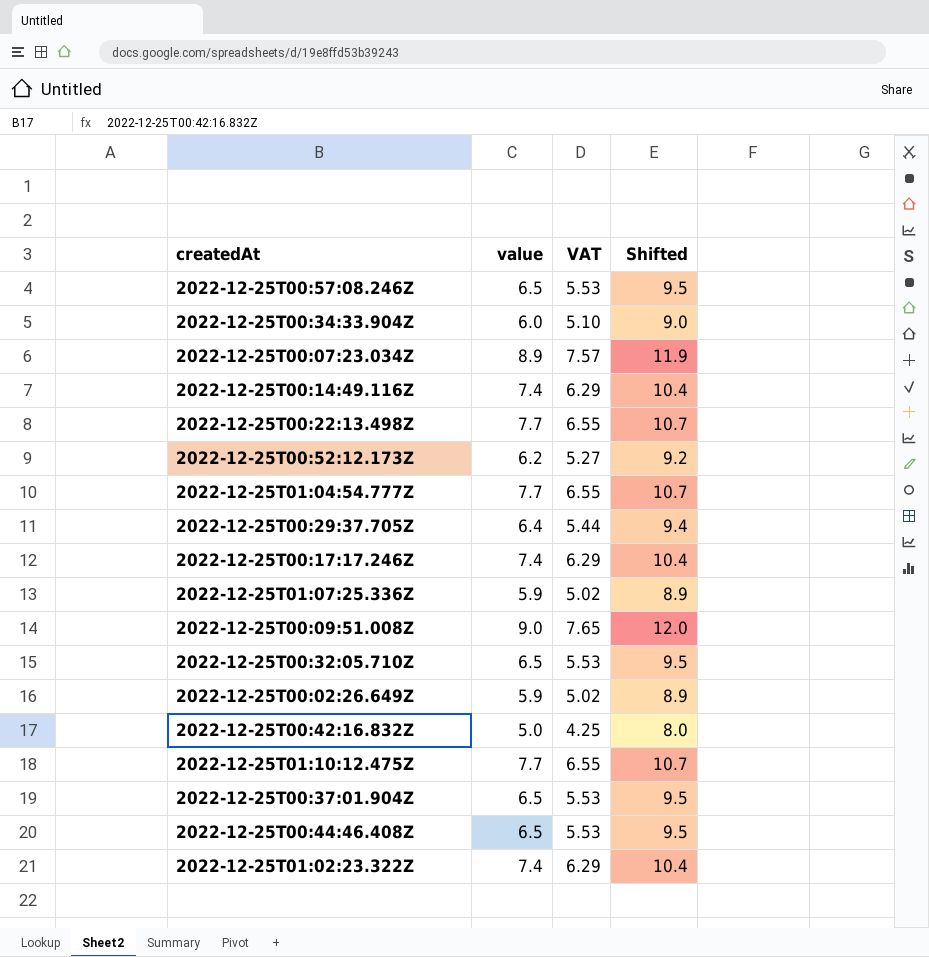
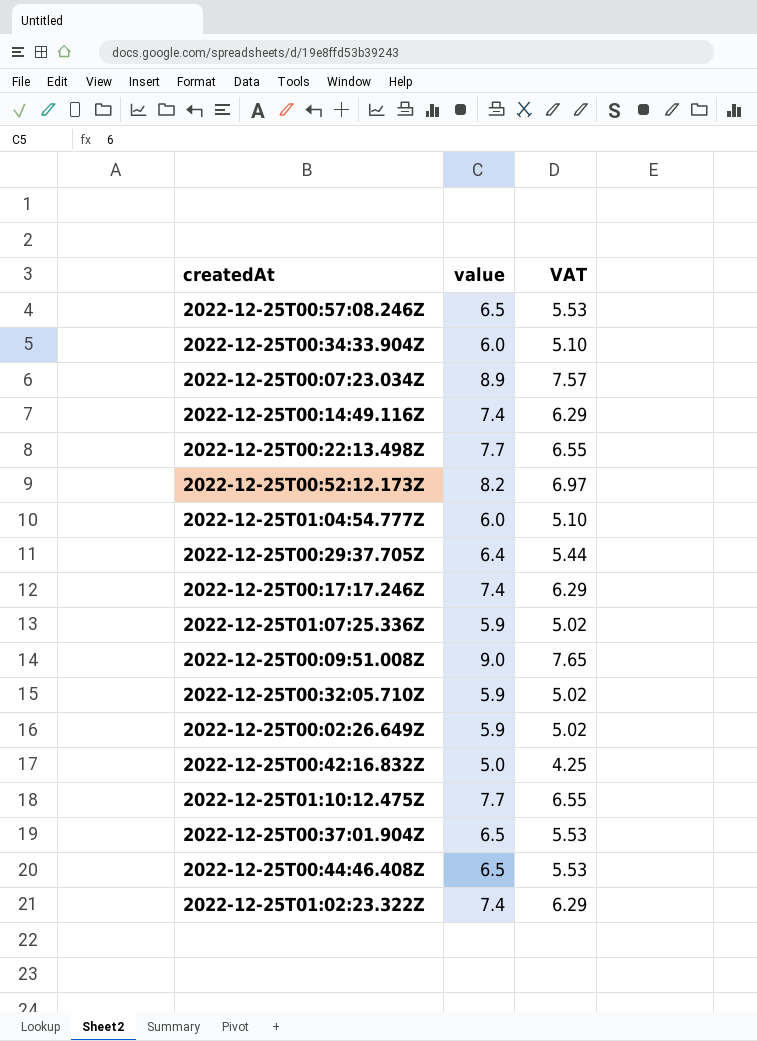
column Shifted | formula: [value] + 3 -> none
2022-12-25T00:52:12.173Z | value: 6.2 -> 8.2
2022-12-25T00:52:12.173Z | VAT: 5.27 -> 6.97
2022-12-25T01:04:54.777Z | value: 7.7 -> 6.0
2022-12-25T01:04:54.777Z | VAT: 6.55 -> 5.10
2022-12-25T00:32:05.710Z | value: 6.5 -> 5.9
2022-12-25T00:32:05.710Z | VAT: 5.53 -> 5.02

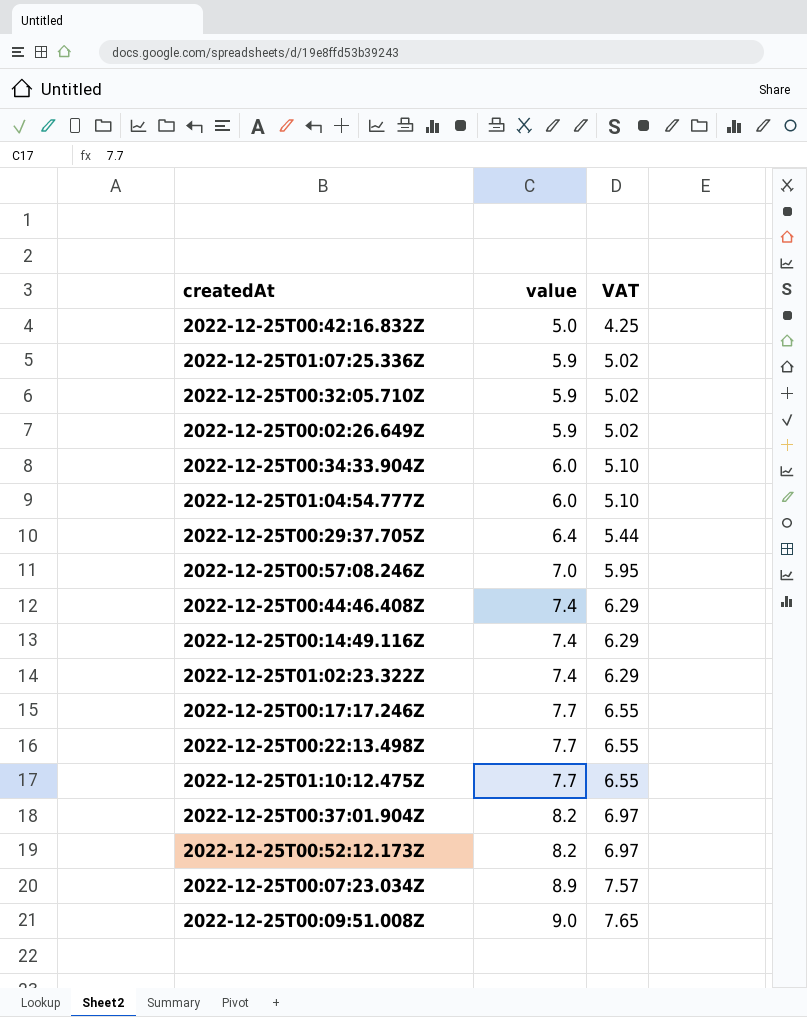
row order: none -> value ascending
2022-12-25T00:57:08.246Z | value: 6.5 -> 7.0
2022-12-25T00:57:08.246Z | VAT: 5.53 -> 5.95
2022-12-25T00:44:46.408Z | value: 6.5 -> 7.4
2022-12-25T00:44:46.408Z | VAT: 5.53 -> 6.29
2022-12-25T00:17:17.246Z | value: 7.4 -> 7.7
2022-12-25T00:17:17.246Z | VAT: 6.29 -> 6.55
2022-12-25T00:37:01.904Z | value: 6.5 -> 8.2
2022-12-25T00:37:01.904Z | VAT: 5.53 -> 6.97

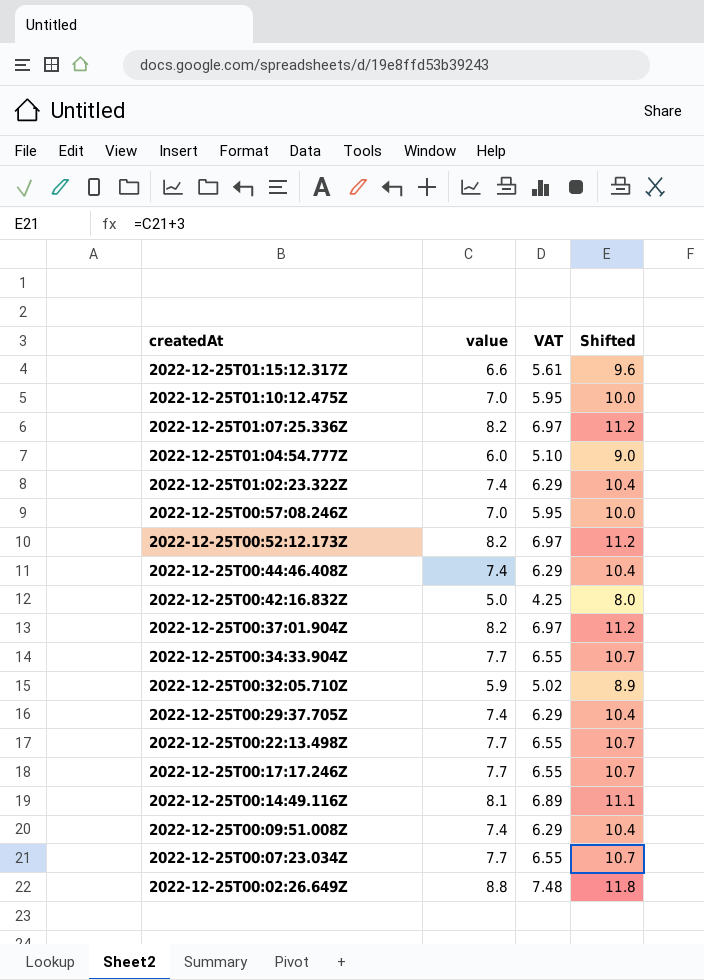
row order: value ascending -> createdAt descending
column Shifted | formula: none -> [value] + 3
row 2022-12-25T01:15:12.317Z: none -> 6.6 | 5.61 | 9.6
2022-12-25T01:10:12.475Z | value: 7.7 -> 7.0
2022-12-25T01:10:12.475Z | VAT: 6.55 -> 5.95
2022-12-25T01:07:25.336Z | value: 5.9 -> 8.2
2022-12-25T01:07:25.336Z | VAT: 5.02 -> 6.97
2022-12-25T00:34:33.904Z | value: 6.0 -> 7.7
2022-12-25T00:34:33.904Z | VAT: 5.10 -> 6.55
2022-12-25T00:29:37.705Z | value: 6.4 -> 7.4
2022-12-25T00:29:37.705Z | VAT: 5.44 -> 6.29
2022-12-25T00:14:49.116Z | value: 7.4 -> 8.1
2022-12-25T00:14:49.116Z | VAT: 6.29 -> 6.89
2022-12-25T00:09:51.008Z | value: 9.0 -> 7.4
2022-12-25T00:09:51.008Z | VAT: 7.65 -> 6.29
2022-12-25T00:07:23.034Z | value: 8.9 -> 7.7
2022-12-25T00:07:23.034Z | VAT: 7.57 -> 6.55
2022-12-25T00:02:26.649Z | value: 5.9 -> 8.8
2022-12-25T00:02:26.649Z | VAT: 5.02 -> 7.48

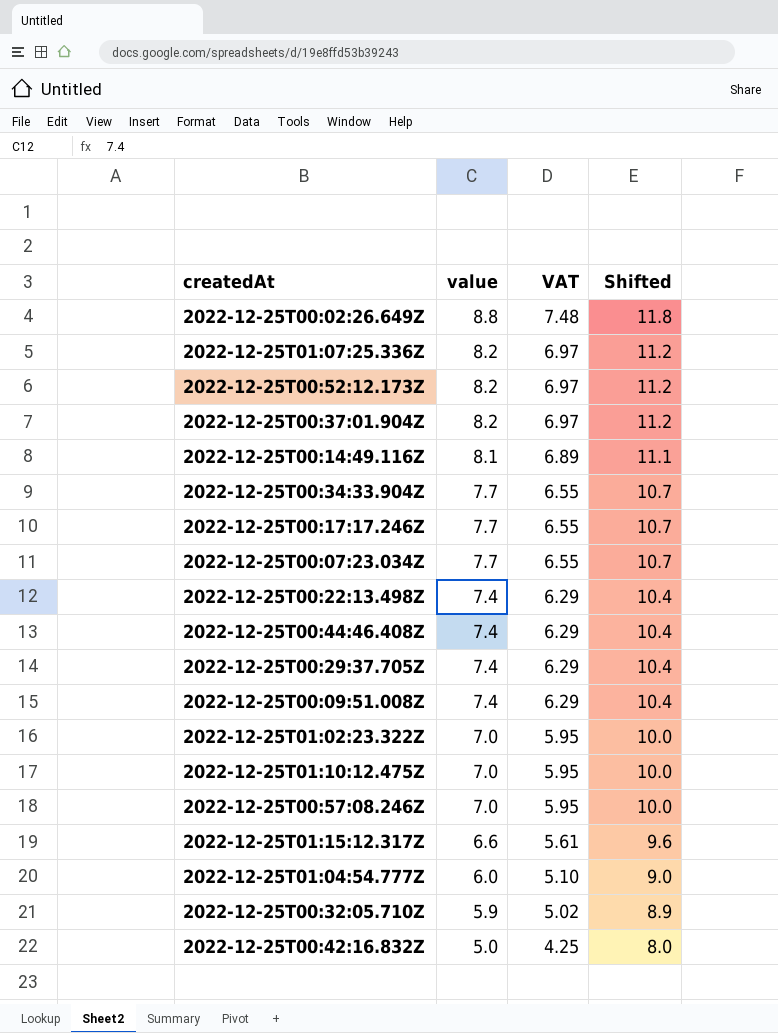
row order: createdAt descending -> value descending
2022-12-25T00:22:13.498Z | value: 7.7 -> 7.4
2022-12-25T00:22:13.498Z | VAT: 6.55 -> 6.29
2022-12-25T00:22:13.498Z | Shifted: 10.7 -> 10.4
2022-12-25T01:02:23.322Z | value: 7.4 -> 7.0
2022-12-25T01:02:23.322Z | VAT: 6.29 -> 5.95
2022-12-25T01:02:23.322Z | Shifted: 10.4 -> 10.0

